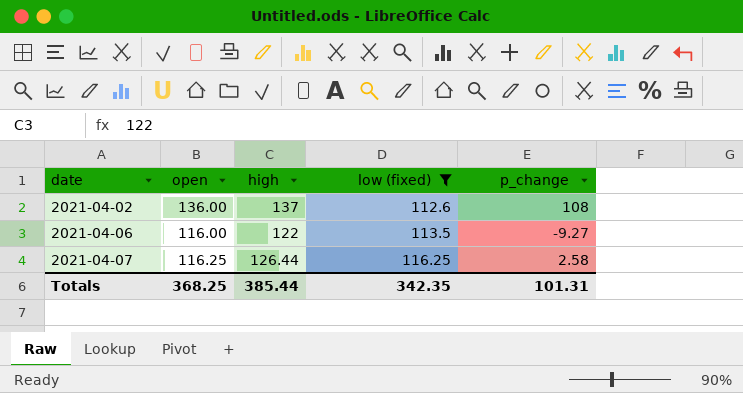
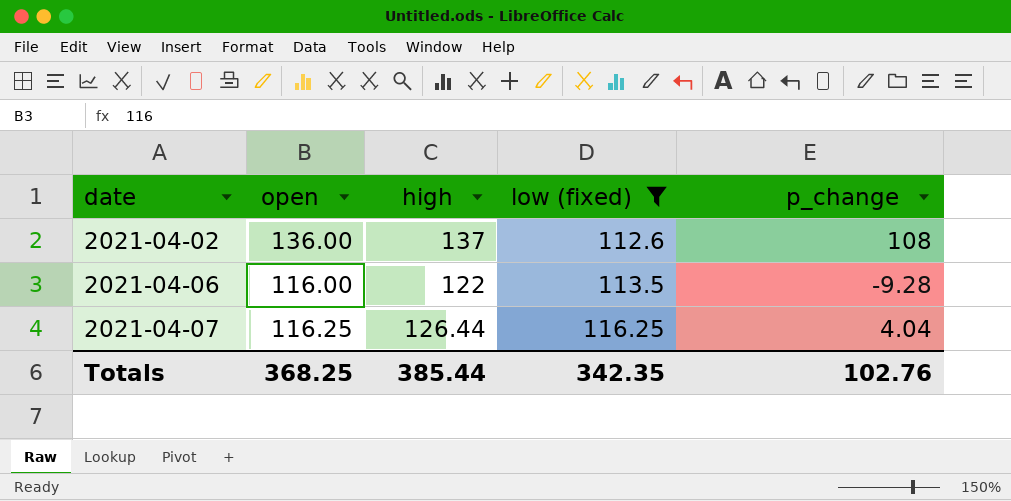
2021-04-06 | p_change: -9.27 -> -9.28
2021-04-07 | p_change: 2.58 -> 4.04
Totals | p_change: 101.31 -> 102.76

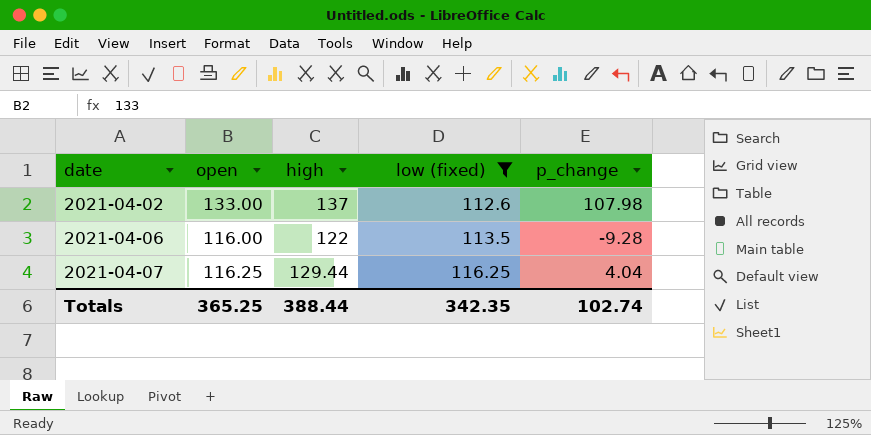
2021-04-02 | open: 136.00 -> 133.00
2021-04-02 | p_change: 108 -> 107.98
2021-04-07 | high: 126.44 -> 129.44
Totals | open: 368.25 -> 365.25
Totals | high: 385.44 -> 388.44
Totals | p_change: 102.76 -> 102.74

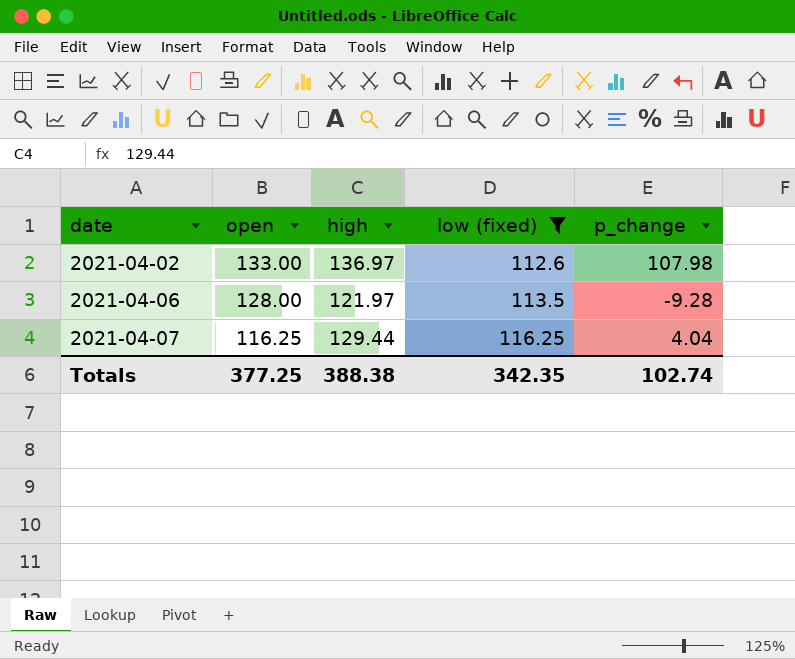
2021-04-02 | high: 137 -> 136.97
2021-04-06 | open: 116.00 -> 128.00
2021-04-06 | high: 122 -> 121.97
Totals | open: 365.25 -> 377.25
Totals | high: 388.44 -> 388.38

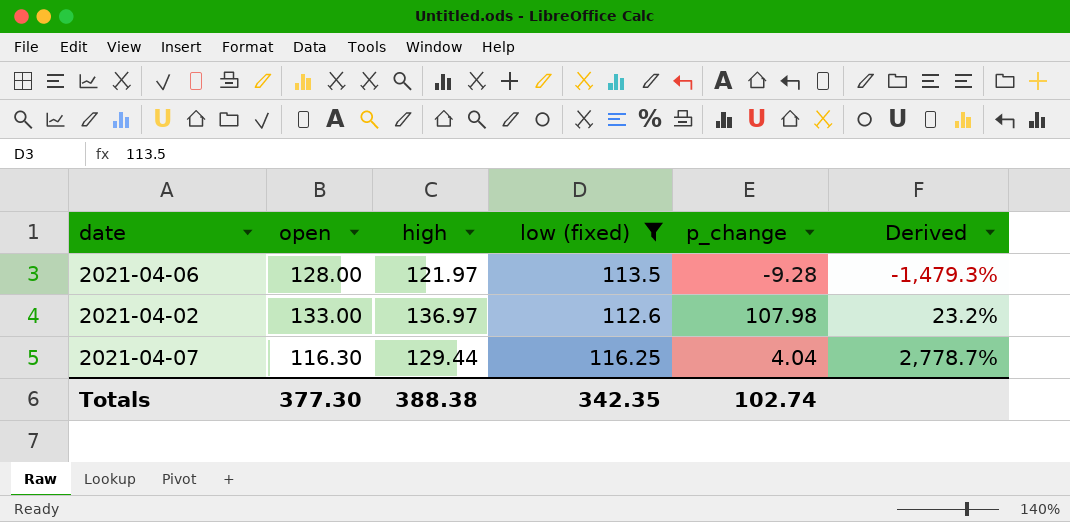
row order: date ascending -> Derived ascending
column Derived | formula: none -> ([open] - [p_change]) / [p_change]
2021-04-07 | open: 116.25 -> 116.30
Totals | open: 377.25 -> 377.30

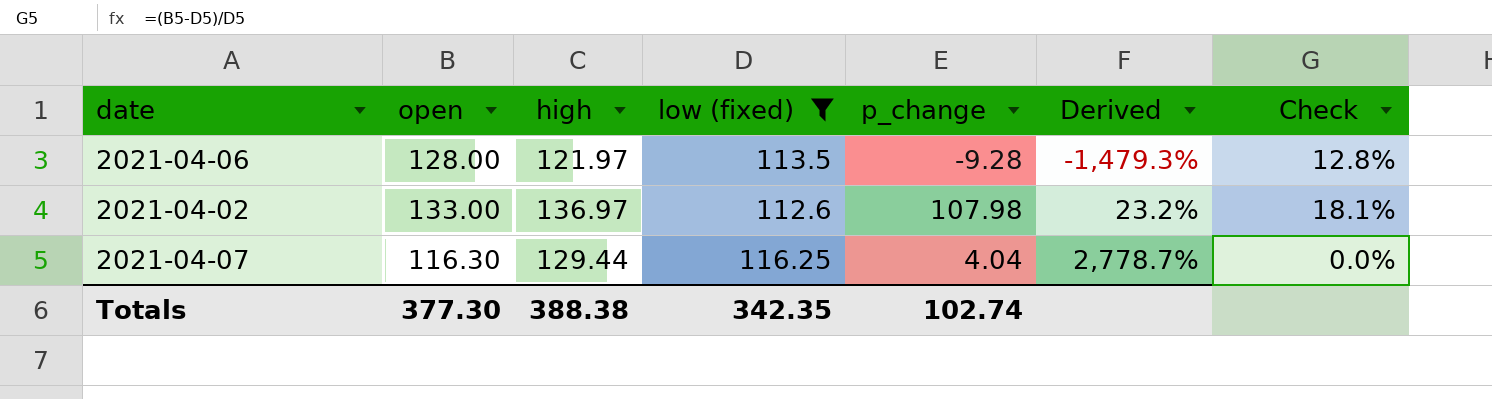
column Check | formula: none -> ([open] - [low (fixed)]) / [low (fixed)]

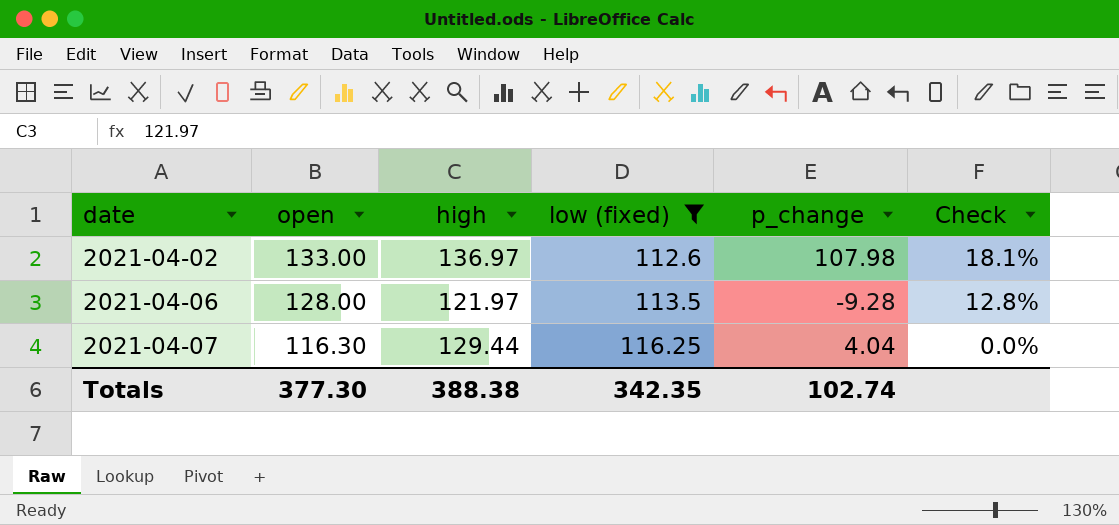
row order: Derived ascending -> date ascending
column Derived | formula: ([open] - [p_change]) / [p_change] -> none

